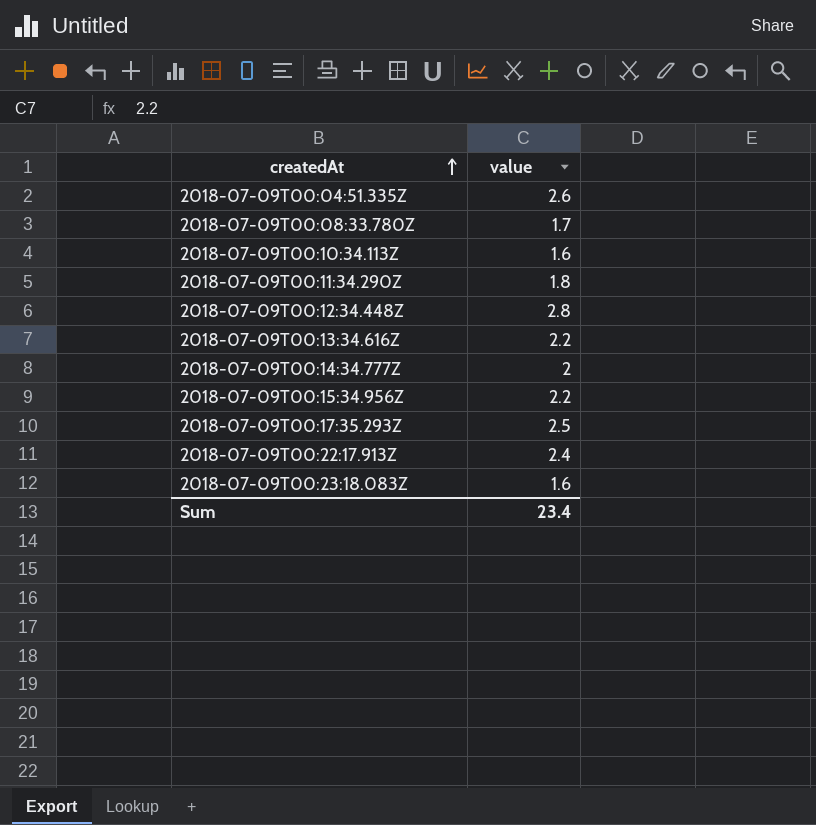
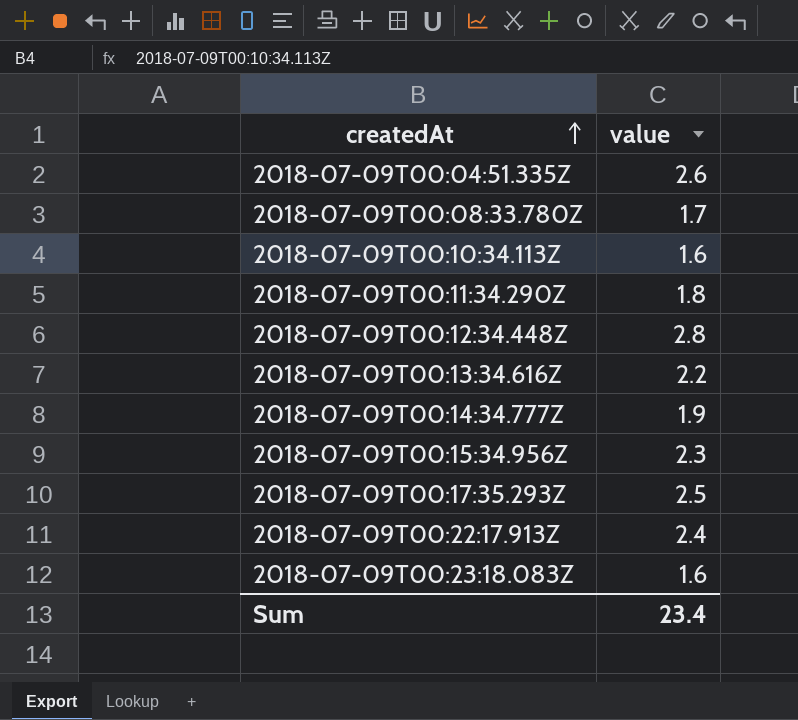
2018-07-09T00:14:34.777Z | value: 2 -> 1.9
2018-07-09T00:15:34.956Z | value: 2.2 -> 2.3

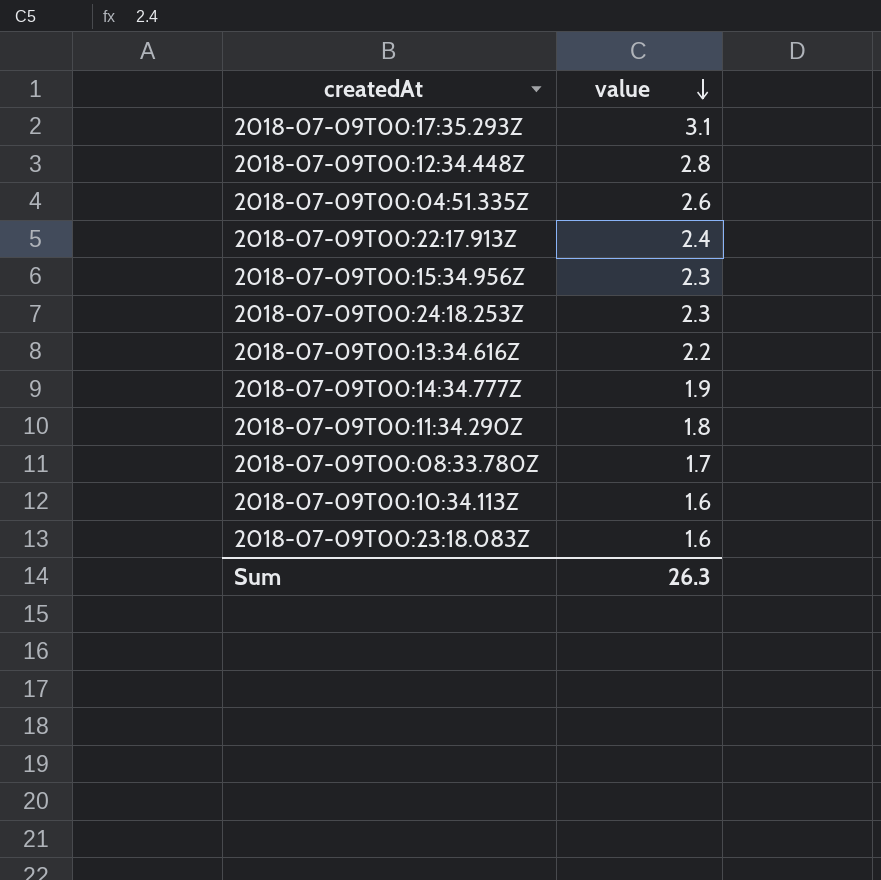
row order: createdAt ascending -> value descending
2018-07-09T00:17:35.293Z | value: 2.5 -> 3.1
row 2018-07-09T00:24:18.253Z: none -> 2.3
Sum | value: 23.4 -> 26.3

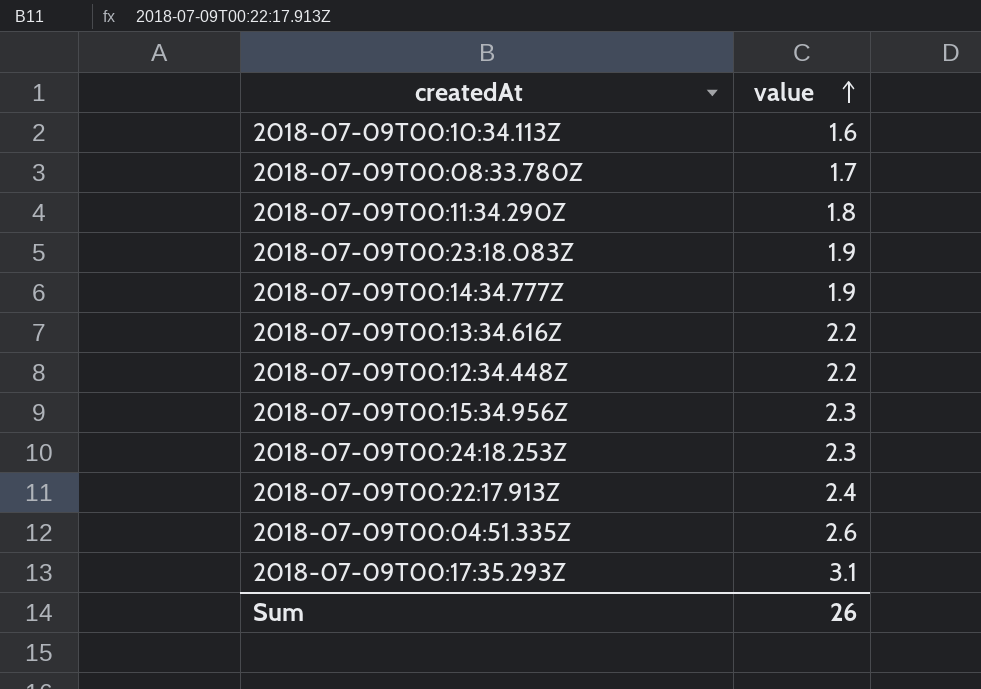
row order: value descending -> value ascending
2018-07-09T00:23:18.083Z | value: 1.6 -> 1.9
2018-07-09T00:12:34.448Z | value: 2.8 -> 2.2
Sum | value: 26.3 -> 26

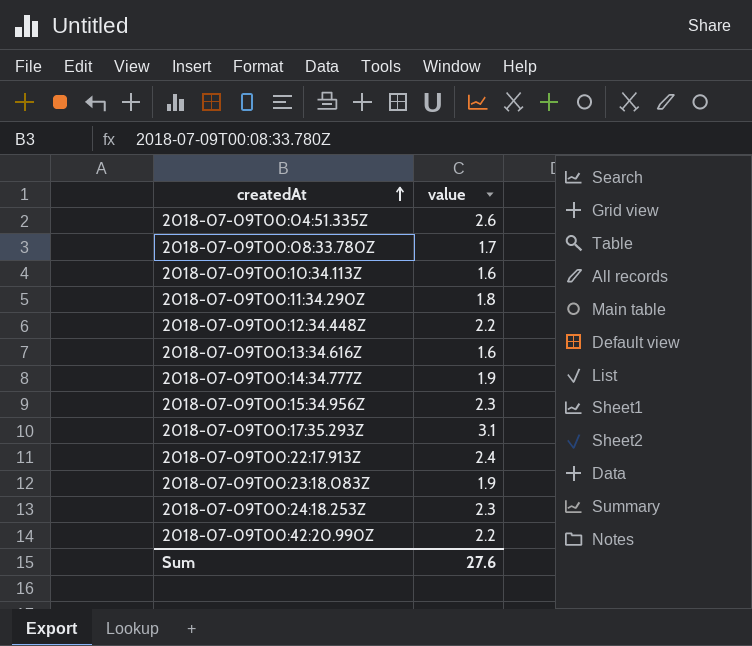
row order: value ascending -> createdAt ascending
2018-07-09T00:13:34.616Z | value: 2.2 -> 1.6
row 2018-07-09T00:42:20.990Z: none -> 2.2
Sum | value: 26 -> 27.6

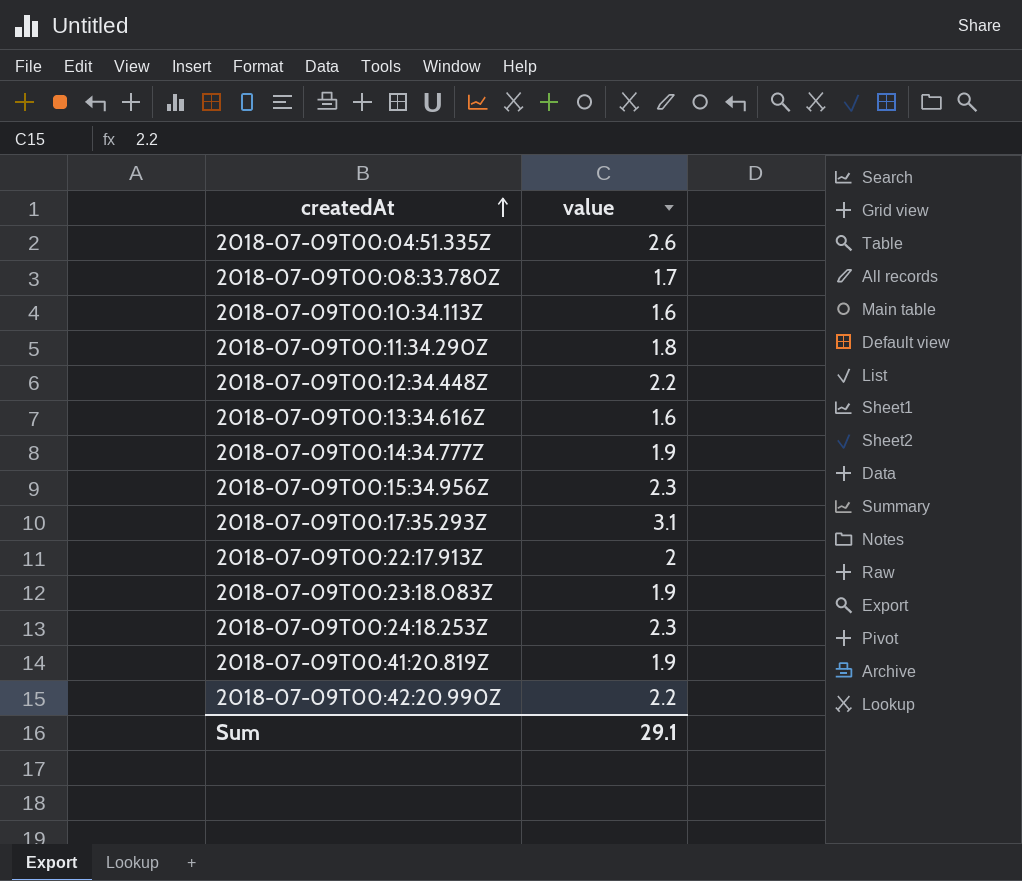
2018-07-09T00:22:17.913Z | value: 2.4 -> 2
row 2018-07-09T00:41:20.819Z: none -> 1.9
Sum | value: 27.6 -> 29.1

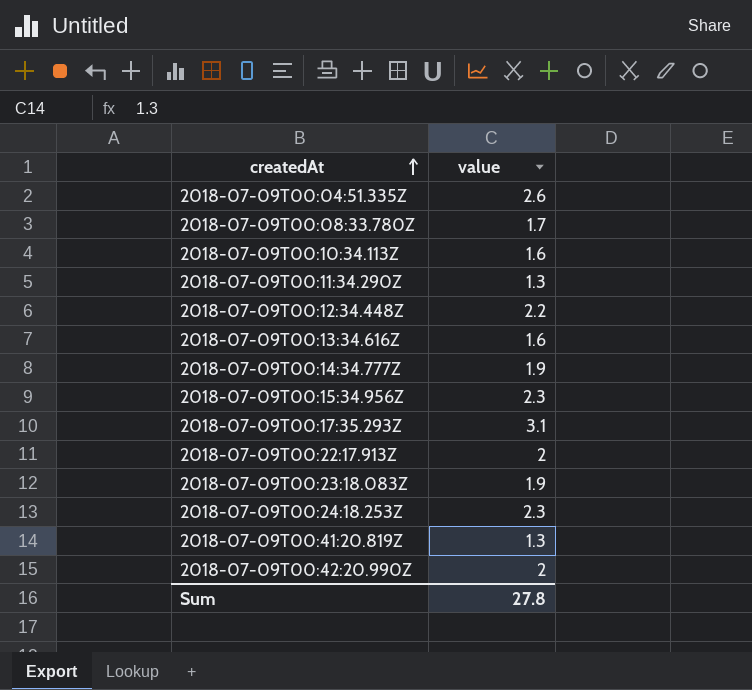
2018-07-09T00:11:34.290Z | value: 1.8 -> 1.3
2018-07-09T00:41:20.819Z | value: 1.9 -> 1.3
2018-07-09T00:42:20.990Z | value: 2.2 -> 2
Sum | value: 29.1 -> 27.8

